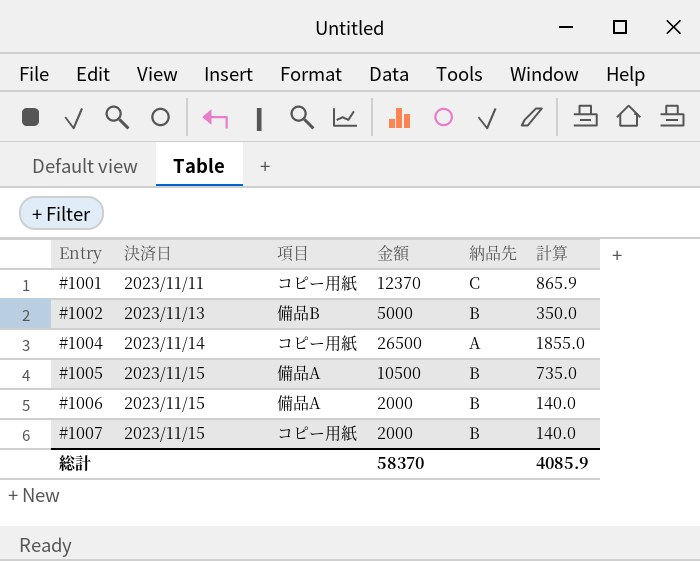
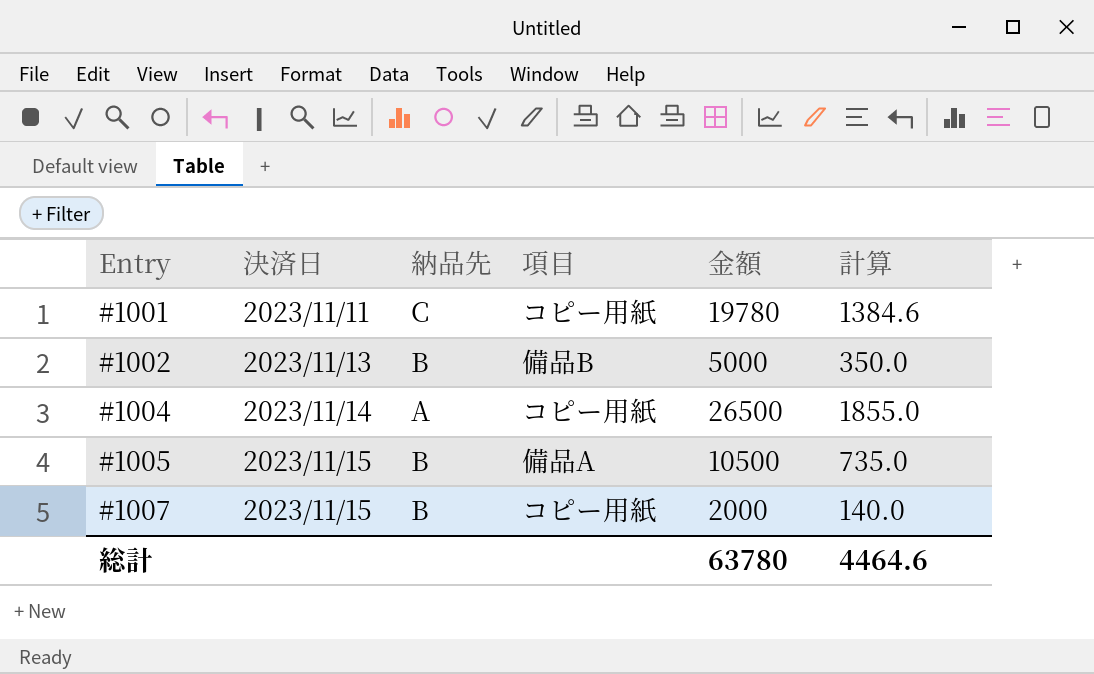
column 納品先 | position: 5 -> 3
row #1006: 2023/11/15 | 備品A | 2000 | B | 140.0 -> none
#1001 | 金額: 12370 -> 19780
#1001 | 計算: 865.9 -> 1384.6
総計 | 金額: 58370 -> 63780
総計 | 計算: 4085.9 -> 4464.6

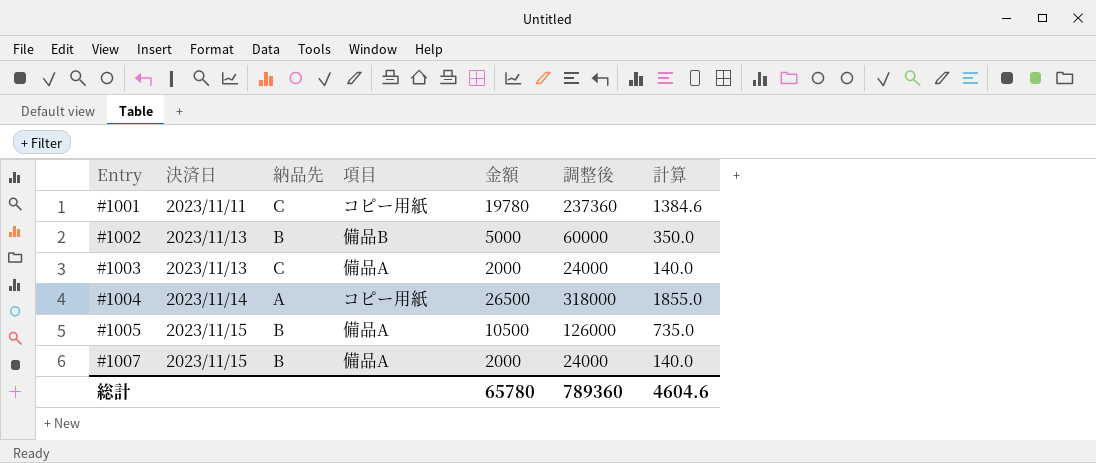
column 調整後 | formula: none -> [金額] * 12
row #1003: none -> 2023/11/13 | C | 備品A | 2000 | 24000 | 140.0
#1007 | 項目: コピー用紙 -> 備品A
総計 | 金額: 63780 -> 65780
総計 | 計算: 4464.6 -> 4604.6

